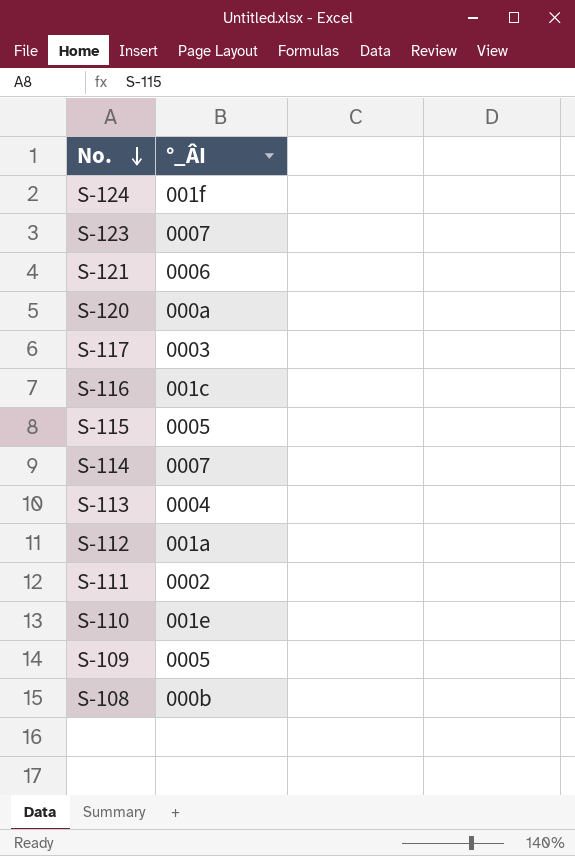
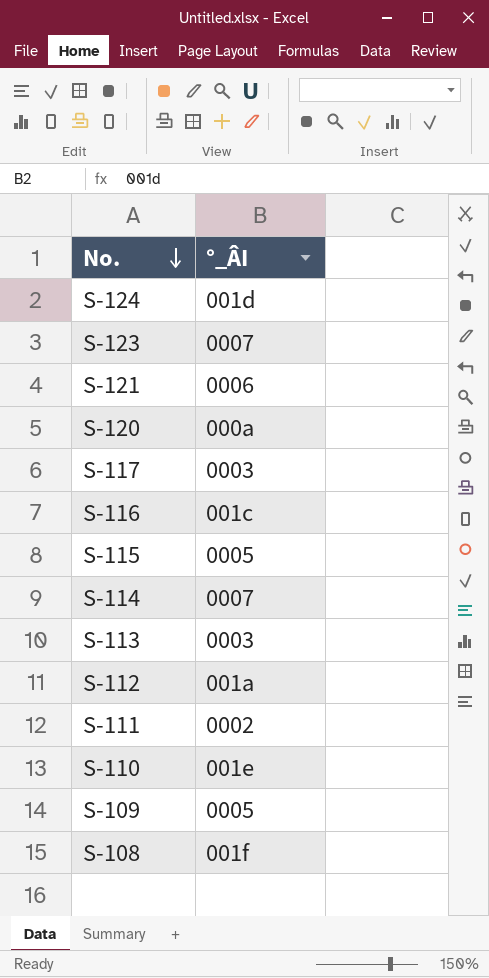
S-124 | °_ÂI: 001f -> 001d
S-113 | °_ÂI: 0004 -> 0003
S-108 | °_ÂI: 000b -> 001f

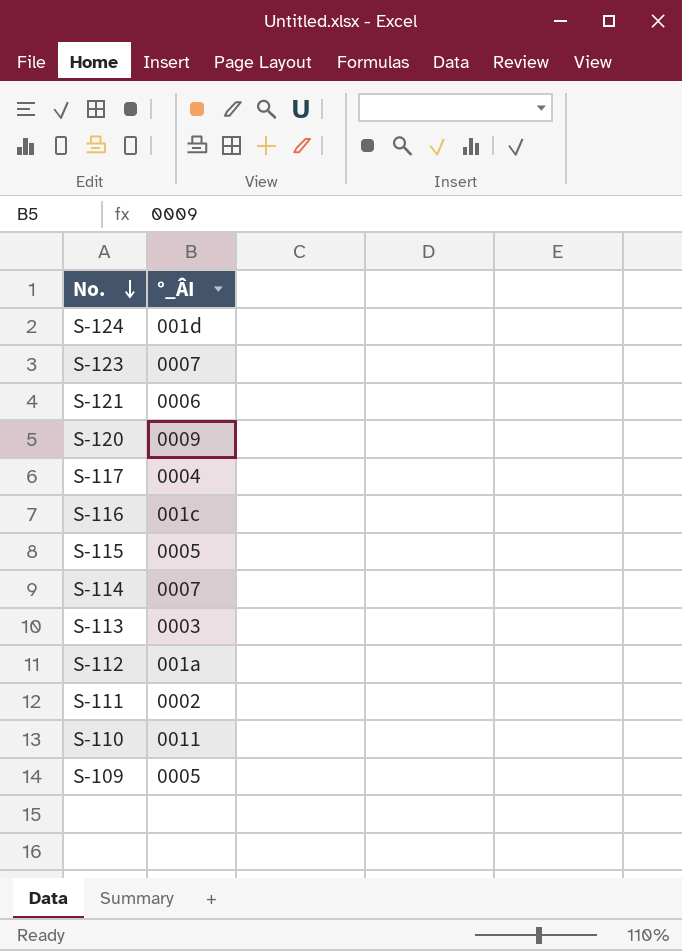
row S-108: 001f -> none
S-120 | °_ÂI: 000a -> 0009
S-117 | °_ÂI: 0003 -> 0004
S-110 | °_ÂI: 001e -> 0011

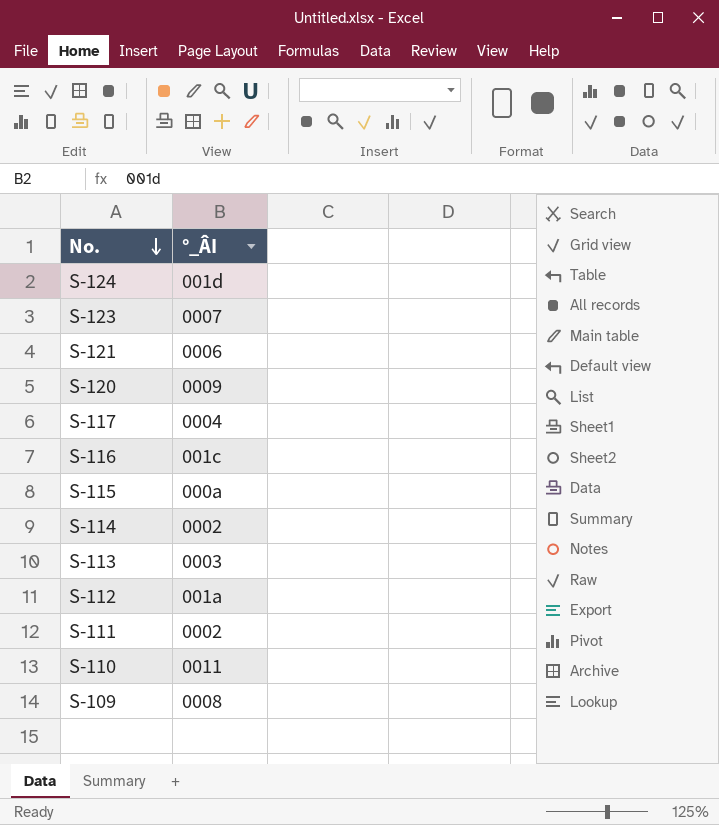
S-115 | °_ÂI: 0005 -> 000a
S-114 | °_ÂI: 0007 -> 0002
S-109 | °_ÂI: 0005 -> 0008

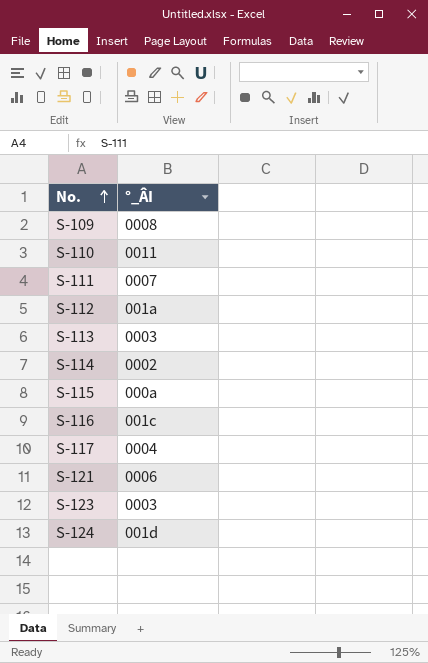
row order: No. descending -> No. ascending
row S-120: 0009 -> none
S-111 | °_ÂI: 0002 -> 0007
S-123 | °_ÂI: 0007 -> 0003

